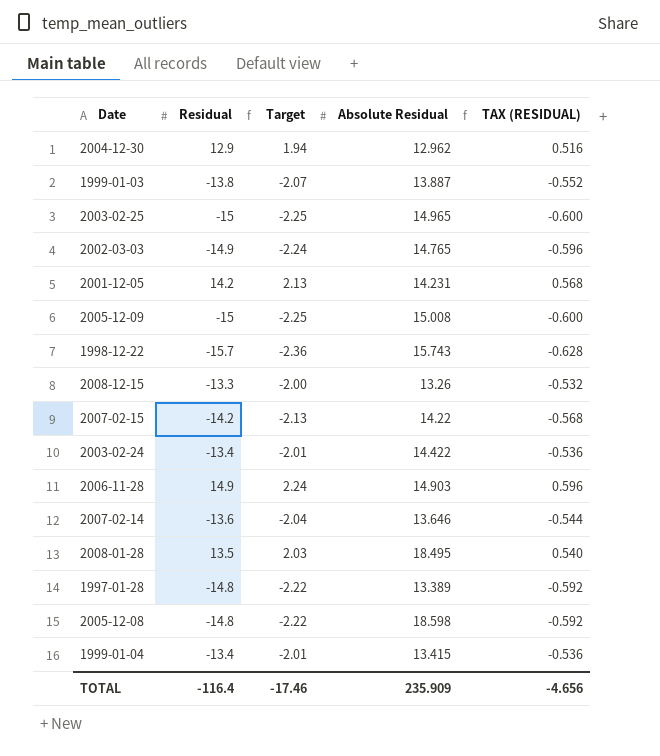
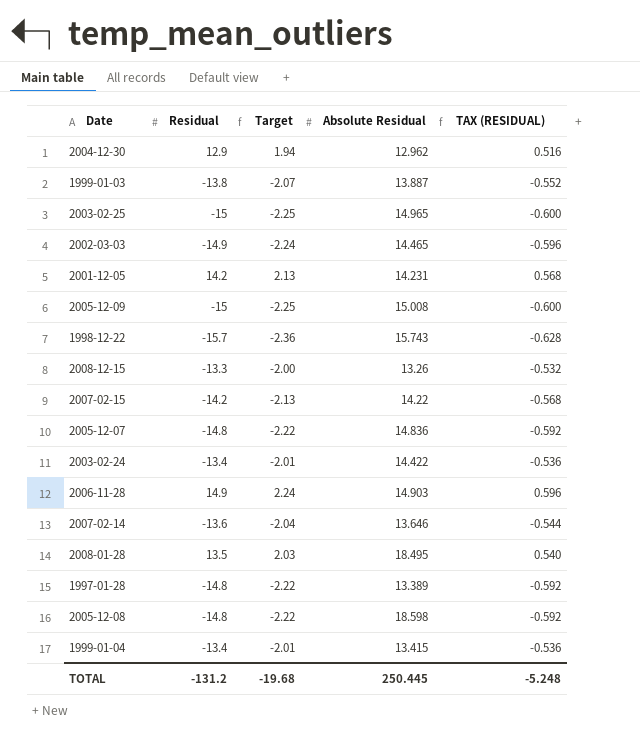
2002-03-03 | Absolute Residual: 14.765 -> 14.465
row 2005-12-07: none -> -14.8 | -2.22 | 14.836 | -0.592
TOTAL | Residual: -116.4 -> -131.2
TOTAL | Target: -17.46 -> -19.68
TOTAL | Absolute Residual: 235.909 -> 250.445
TOTAL | TAX (RESIDUAL): -4.656 -> -5.248

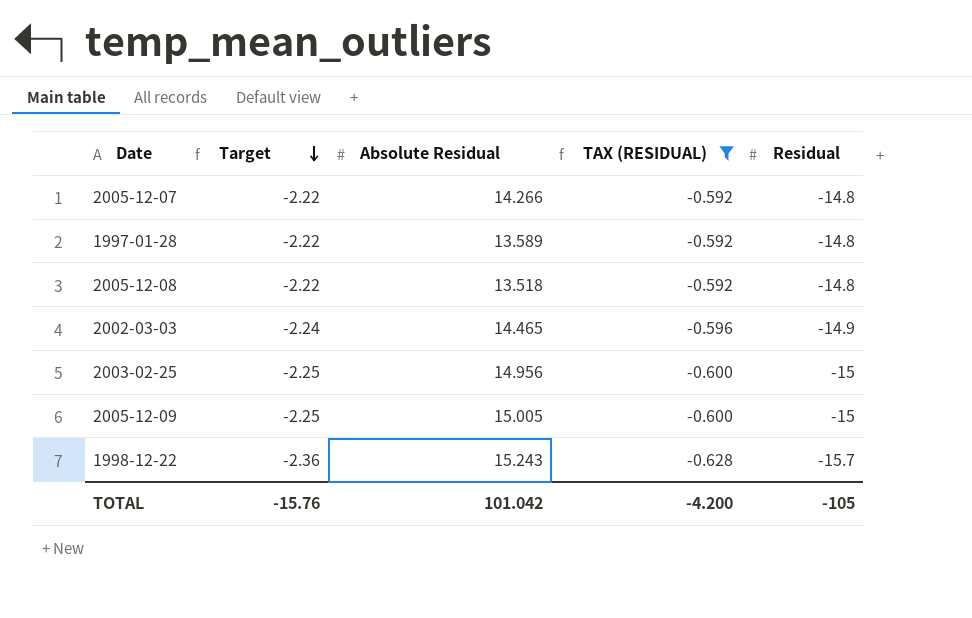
filter: none -> TAX (RESIDUAL) <= -0.592
row order: none -> Target descending
column Residual | position: 2 -> 5
2005-12-07 | Absolute Residual: 14.836 -> 14.266
1997-01-28 | Absolute Residual: 13.389 -> 13.589
2005-12-08 | Absolute Residual: 18.598 -> 13.518
2003-02-25 | Absolute Residual: 14.965 -> 14.956
2005-12-09 | Absolute Residual: 15.008 -> 15.005
1998-12-22 | Absolute Residual: 15.743 -> 15.243
TOTAL | Target: -19.68 -> -15.76
TOTAL | Absolute Residual: 250.445 -> 101.042
TOTAL | TAX (RESIDUAL): -5.248 -> -4.200
TOTAL | Residual: -131.2 -> -105

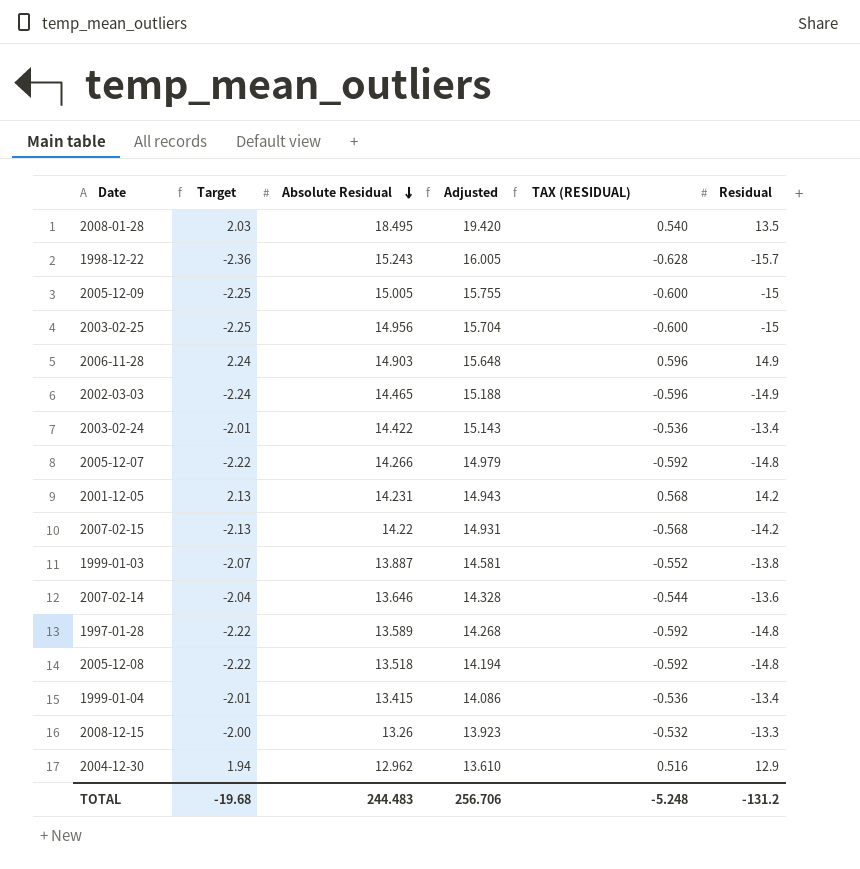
filter: TAX (RESIDUAL) <= -0.592 -> none
row order: Target descending -> Absolute Residual descending
column Adjusted | formula: none -> [Absolute Residual] * 1.05
TOTAL | Target: -15.76 -> -19.68
TOTAL | Absolute Residual: 101.042 -> 244.483
TOTAL | TAX (RESIDUAL): -4.200 -> -5.248
TOTAL | Residual: -105 -> -131.2

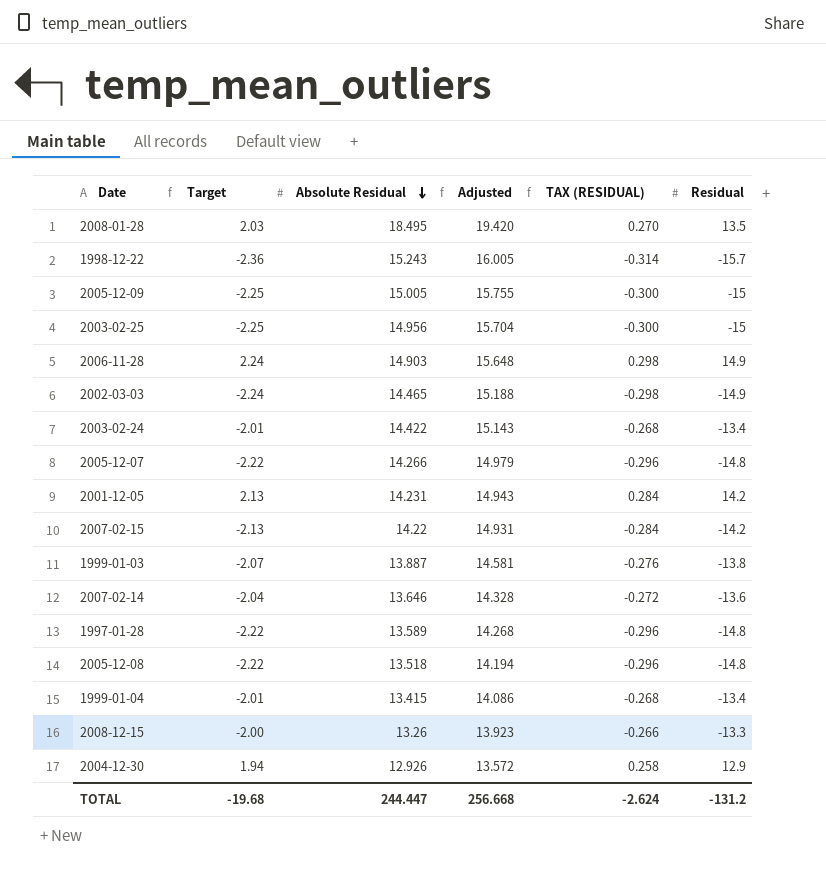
column TAX (RESIDUAL) | formula: [Residual] * 0.04 -> [Residual] * 0.02
2004-12-30 | Absolute Residual: 12.962 -> 12.926
2004-12-30 | Adjusted: 13.610 -> 13.572
TOTAL | Absolute Residual: 244.483 -> 244.447
TOTAL | Adjusted: 256.706 -> 256.668
TOTAL | TAX (RESIDUAL): -5.248 -> -2.624

